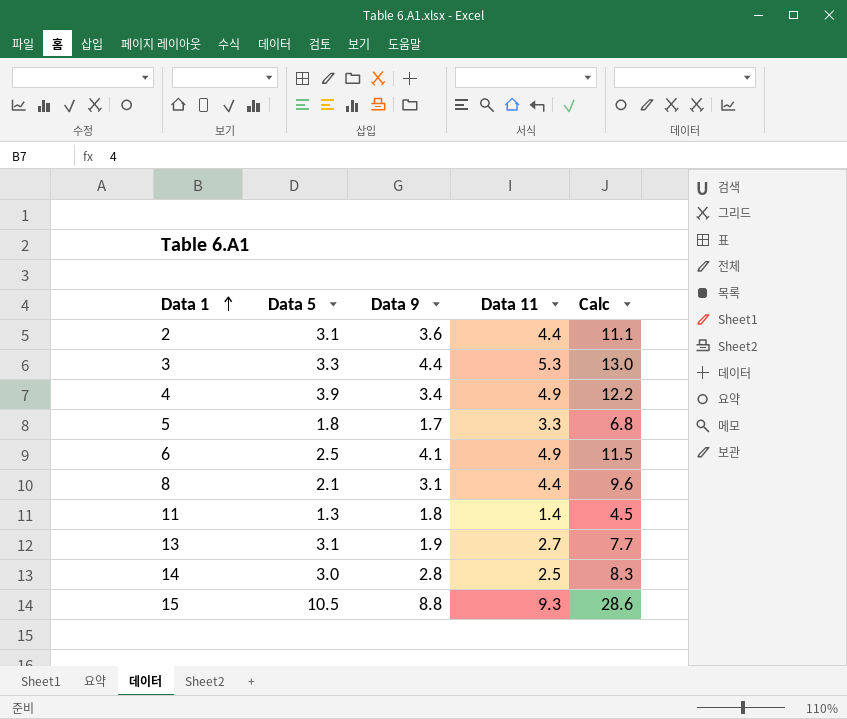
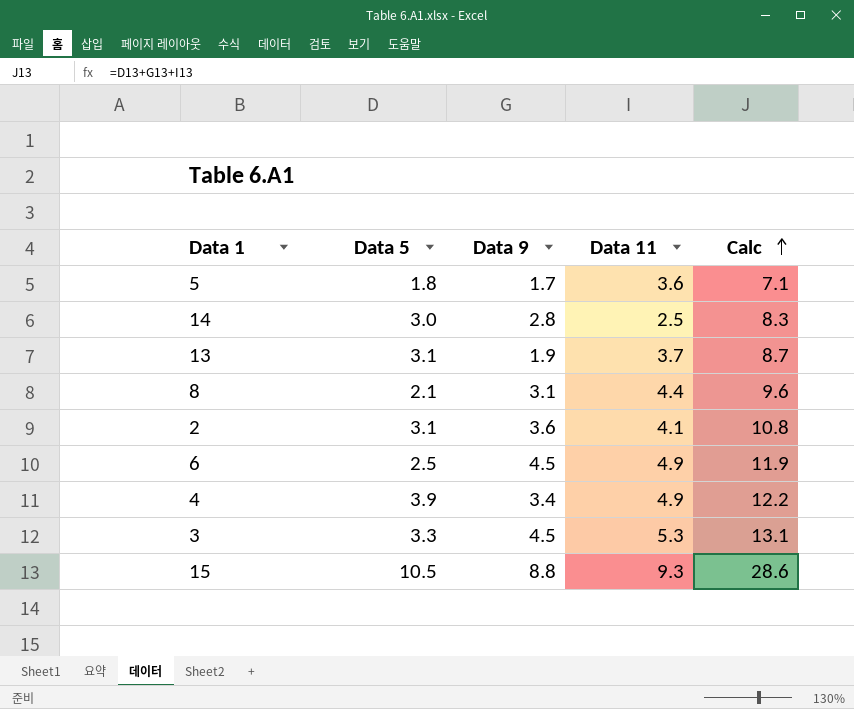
row order: Data 1 ascending -> Calc ascending
row 11: 1.3 | 1.8 | 1.4 | 4.5 -> none
5 | Data 11: 3.3 -> 3.6
5 | Calc: 6.8 -> 7.1
13 | Data 11: 2.7 -> 3.7
13 | Calc: 7.7 -> 8.7
2 | Data 11: 4.4 -> 4.1
2 | Calc: 11.1 -> 10.8
6 | Data 9: 4.1 -> 4.5
6 | Calc: 11.5 -> 11.9
3 | Data 9: 4.4 -> 4.5
3 | Calc: 13.0 -> 13.1

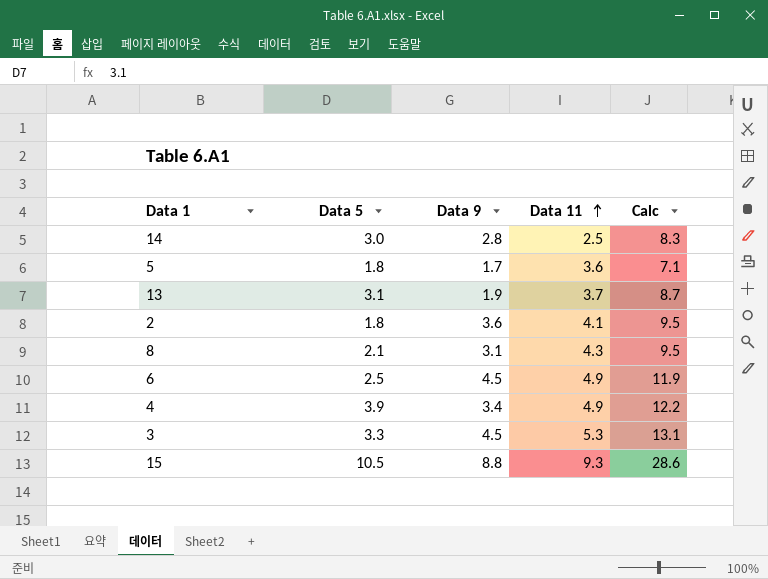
row order: Calc ascending -> Data 11 ascending
2 | Data 5: 3.1 -> 1.8
2 | Calc: 10.8 -> 9.5
8 | Data 11: 4.4 -> 4.3
8 | Calc: 9.6 -> 9.5

